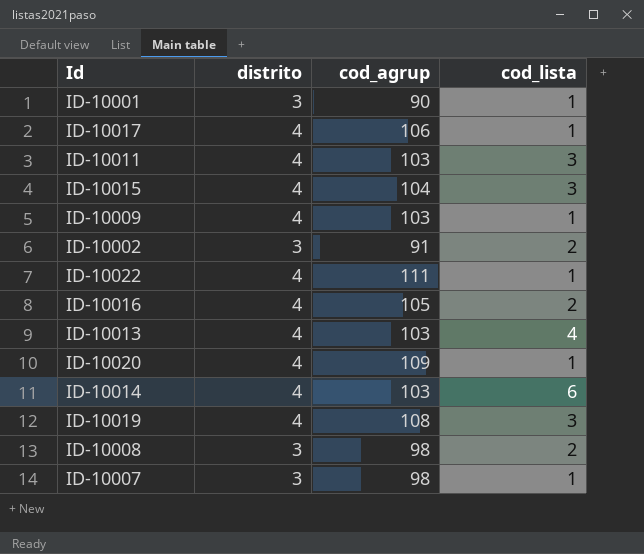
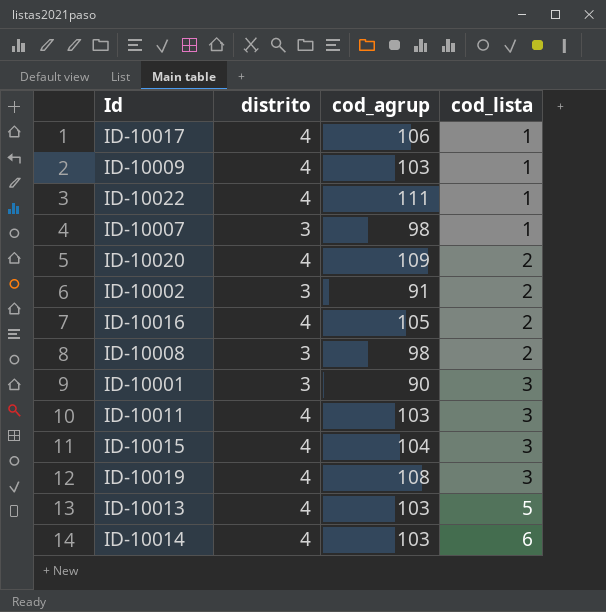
row order: none -> cod_lista ascending
ID-10020 | cod_lista: 1 -> 2
ID-10001 | cod_lista: 1 -> 3
ID-10013 | cod_lista: 4 -> 5

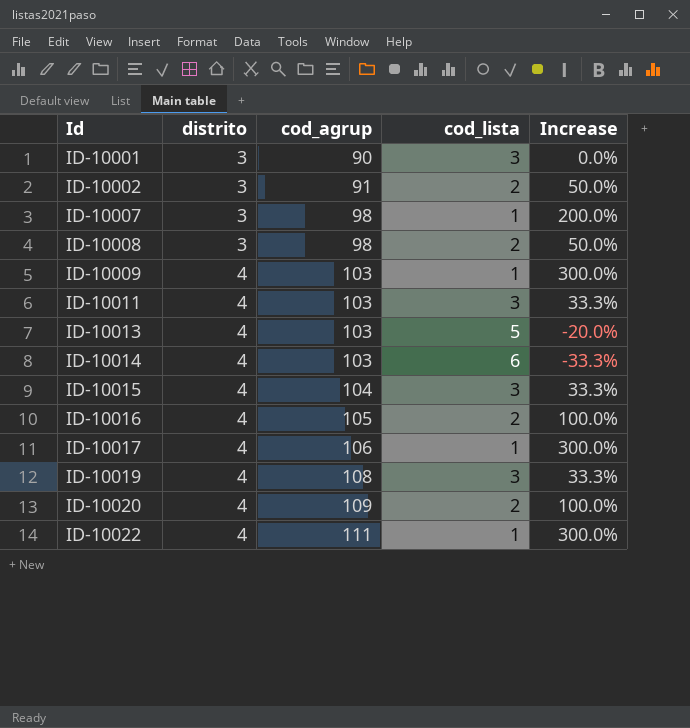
row order: cod_lista ascending -> Id ascending
column Increase | formula: none -> ([distrito] - [cod_lista]) / [cod_lista]

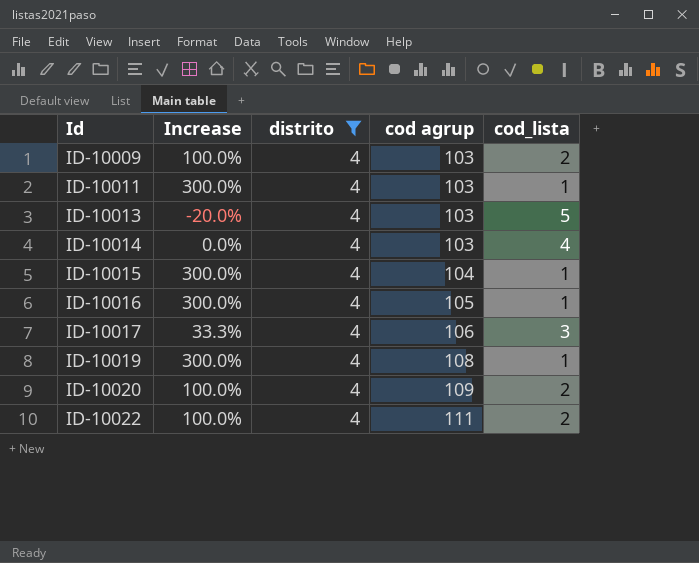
filter: none -> distrito = 4
column Increase | position: 5 -> 2
column name: cod_agrup -> cod agrup
ID-10009 | Increase: 300.0% -> 100.0%
ID-10009 | cod_lista: 1 -> 2
ID-10011 | Increase: 33.3% -> 300.0%
ID-10011 | cod_lista: 3 -> 1
ID-10014 | Increase: -33.3% -> 0.0%
ID-10014 | cod_lista: 6 -> 4
ID-10015 | Increase: 33.3% -> 300.0%
ID-10015 | cod_lista: 3 -> 1
ID-10016 | Increase: 100.0% -> 300.0%
ID-10016 | cod_lista: 2 -> 1
ID-10017 | Increase: 300.0% -> 33.3%
ID-10017 | cod_lista: 1 -> 3
ID-10019 | Increase: 33.3% -> 300.0%
ID-10019 | cod_lista: 3 -> 1
ID-10022 | Increase: 300.0% -> 100.0%
ID-10022 | cod_lista: 1 -> 2

